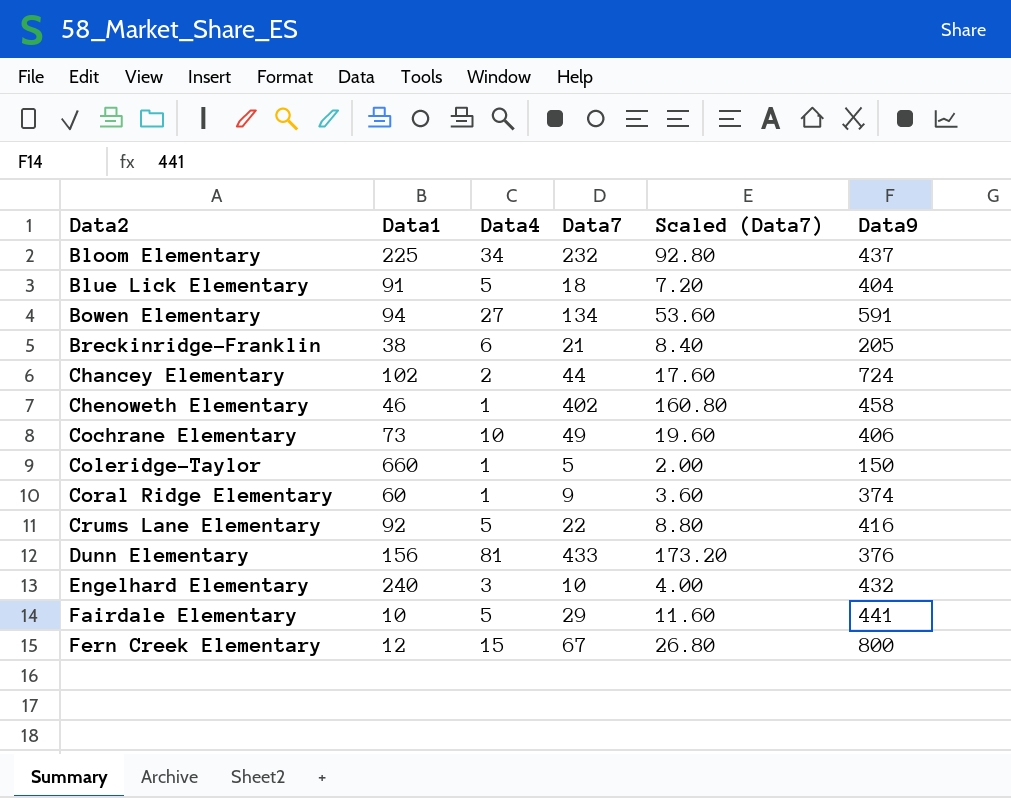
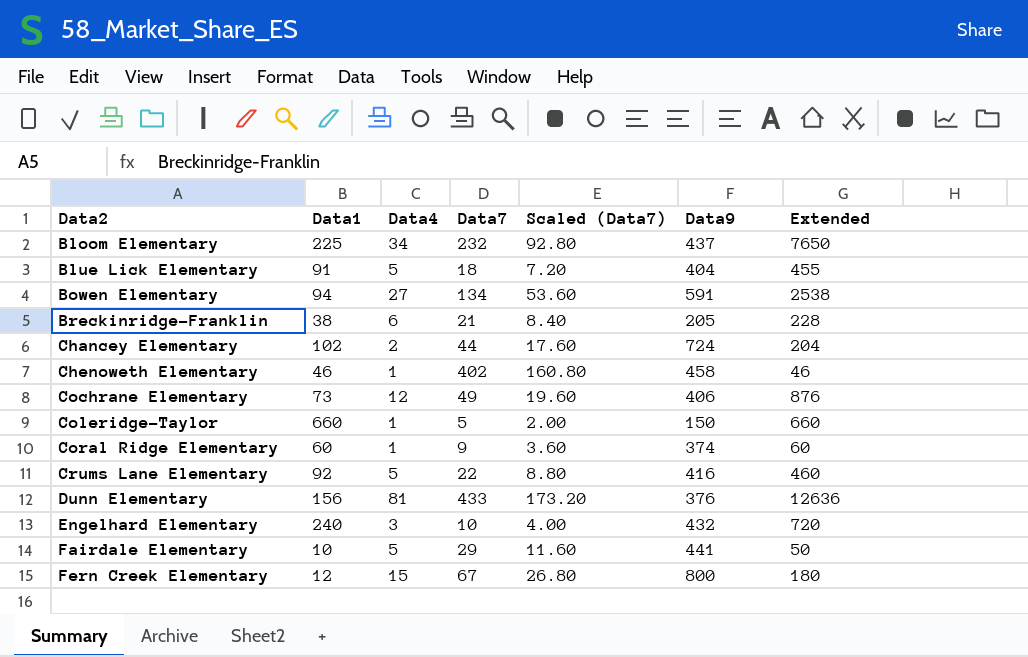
column Extended | formula: none -> [Data1] * [Data4]
Cochrane Elementary | Data4: 10 -> 12

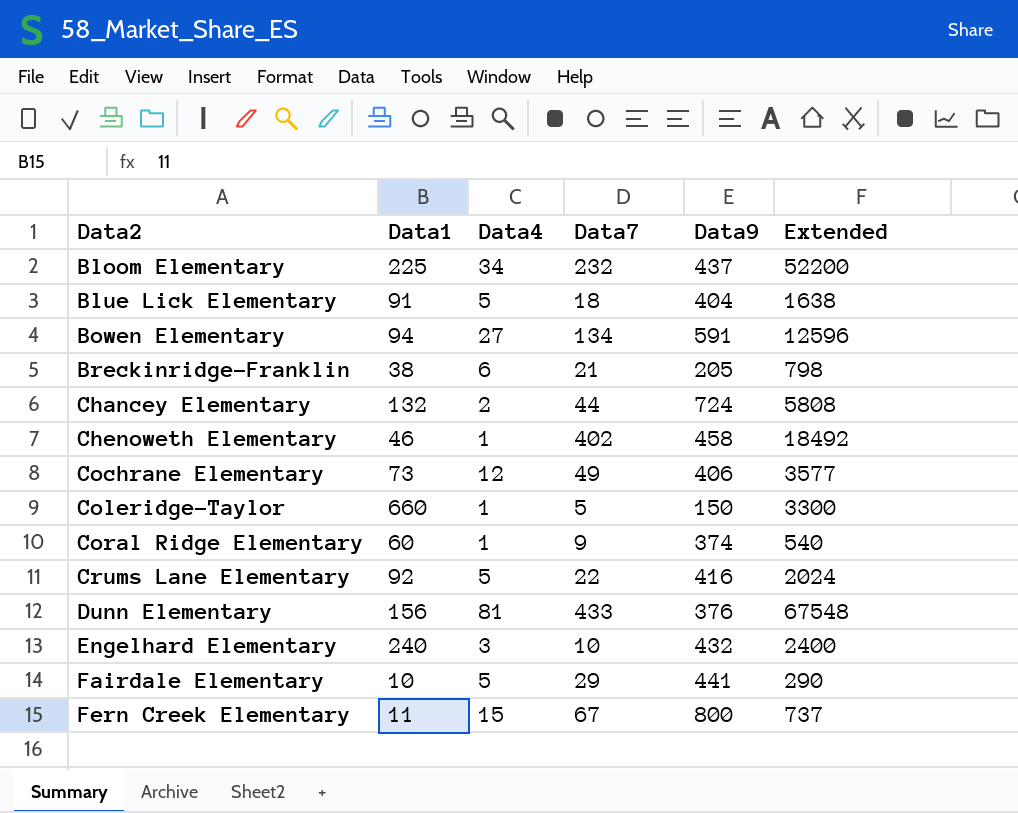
column Scaled (Data7) | formula: [Data7] * 0.4 -> none
column Extended | formula: [Data1] * [Data4] -> [Data1] * [Data7]
Chancey Elementary | Data1: 102 -> 132
Fern Creek Elementary | Data1: 12 -> 11

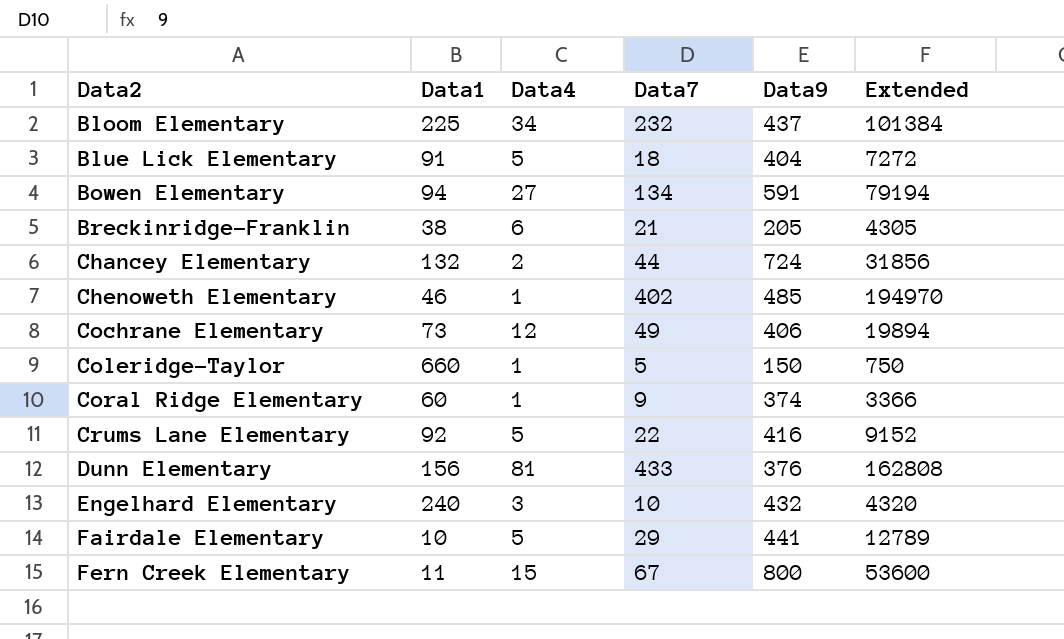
column Extended | formula: [Data1] * [Data7] -> [Data7] * [Data9]
Chenoweth Elementary | Data9: 458 -> 485

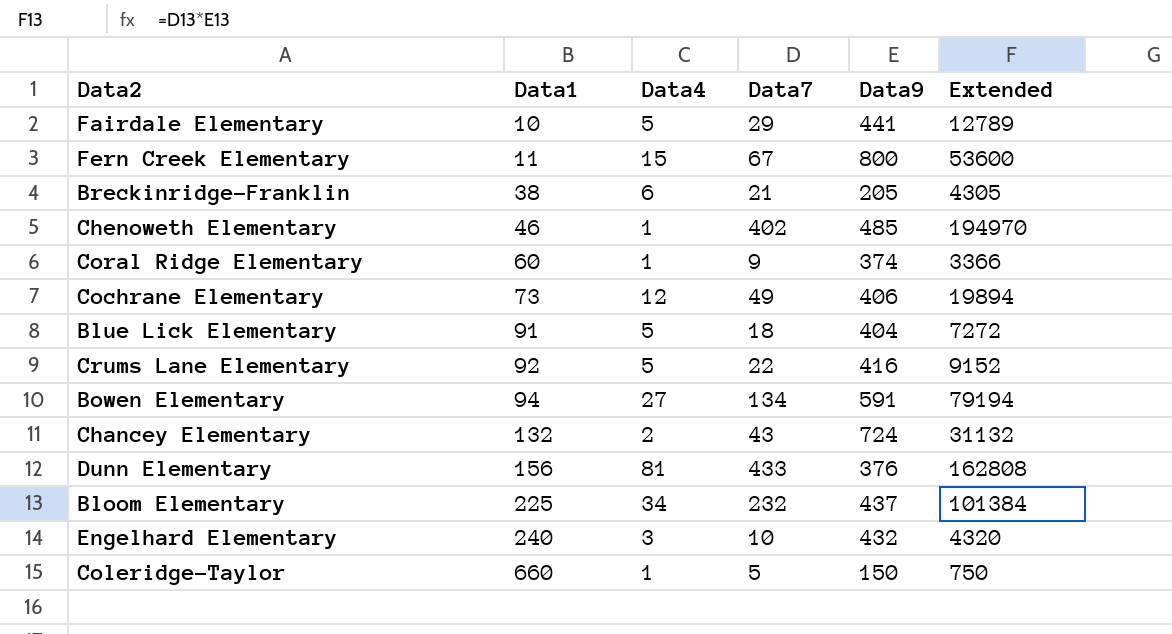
row order: Data2 ascending -> Data1 ascending
Chancey Elementary | Data7: 44 -> 43
Chancey Elementary | Extended: 31856 -> 31132

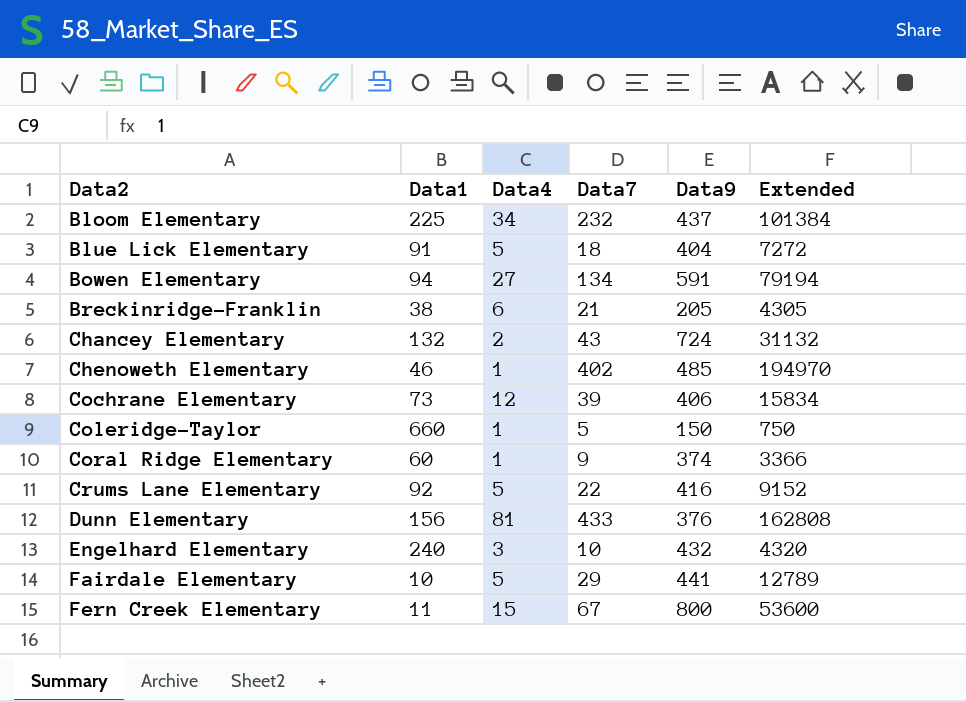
row order: Data1 ascending -> Data2 ascending
Cochrane Elementary | Data7: 49 -> 39
Cochrane Elementary | Extended: 19894 -> 15834

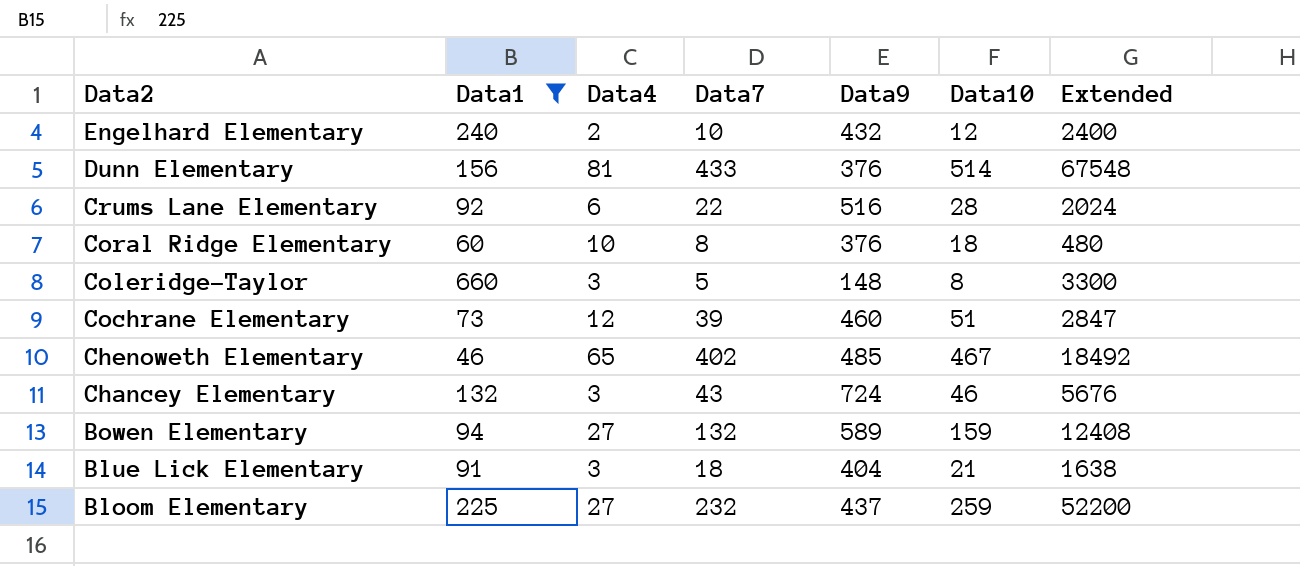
filter: none -> Data1 >= 46
row order: Data2 ascending -> Data2 descending
column Data10 | formula: none -> [Data4] + [Data7]
column Extended | formula: [Data7] * [Data9] -> [Data1] * [Data7]
Engelhard Elementary | Data4: 3 -> 2
Crums Lane Elementary | Data4: 5 -> 6
Crums Lane Elementary | Data9: 416 -> 516
Coral Ridge Elementary | Data4: 1 -> 10
Coral Ridge Elementary | Data7: 9 -> 8
Coral Ridge Elementary | Data9: 374 -> 376
Coleridge-Taylor | Data4: 1 -> 3
Coleridge-Taylor | Data9: 150 -> 148
Cochrane Elementary | Data9: 406 -> 460
Chenoweth Elementary | Data4: 1 -> 65
Chancey Elementary | Data4: 2 -> 3
Bowen Elementary | Data7: 134 -> 132
Bowen Elementary | Data9: 591 -> 589
Blue Lick Elementary | Data4: 5 -> 3
Bloom Elementary | Data4: 34 -> 27

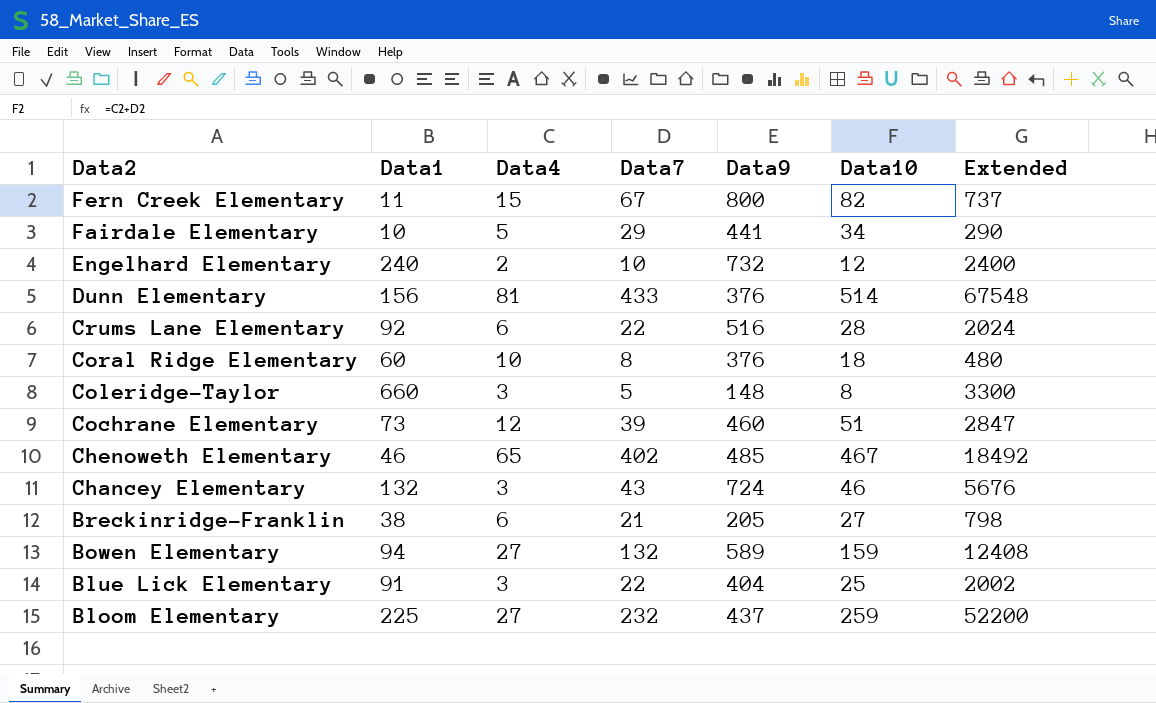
filter: Data1 >= 46 -> none
Engelhard Elementary | Data9: 432 -> 732
Blue Lick Elementary | Data7: 18 -> 22
Blue Lick Elementary | Data10: 21 -> 25
Blue Lick Elementary | Extended: 1638 -> 2002

